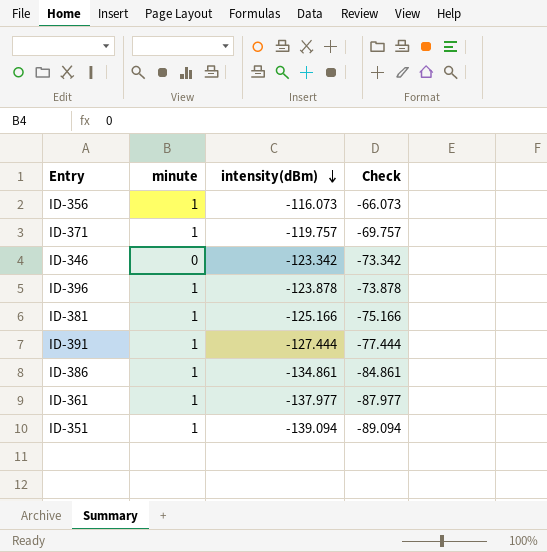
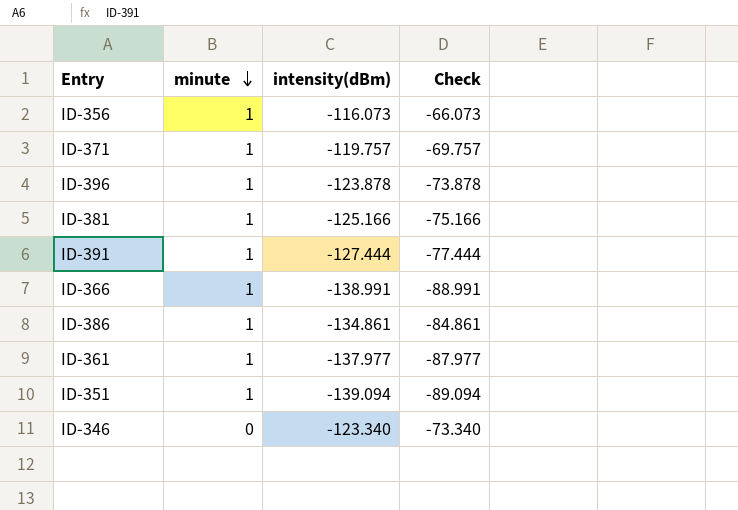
row order: intensity(dBm) descending -> minute descending
row ID-366: none -> 1 | -138.991 | -88.991
ID-346 | intensity(dBm): -123.342 -> -123.340
ID-346 | Check: -73.342 -> -73.340

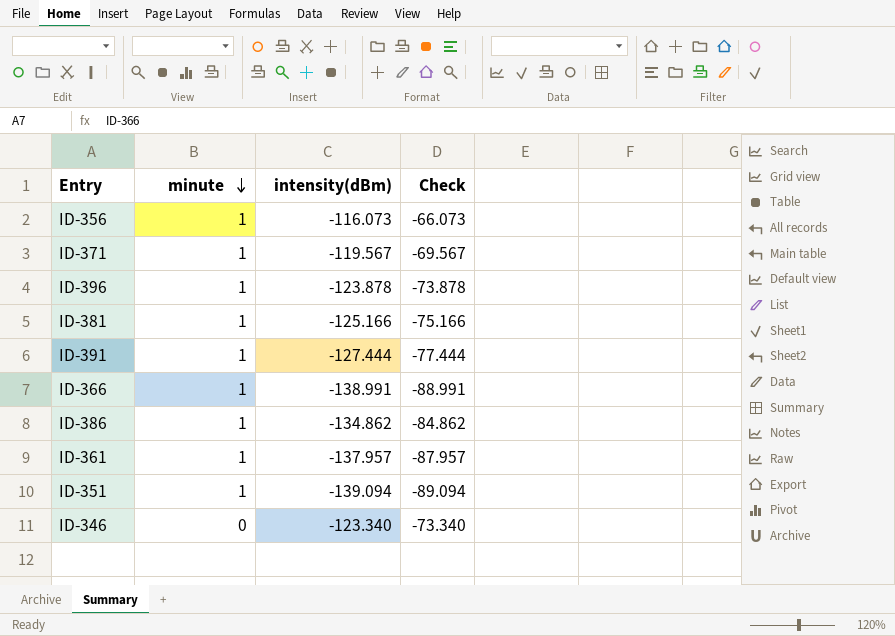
ID-371 | intensity(dBm): -119.757 -> -119.567
ID-371 | Check: -69.757 -> -69.567
ID-386 | intensity(dBm): -134.861 -> -134.862
ID-386 | Check: -84.861 -> -84.862
ID-361 | intensity(dBm): -137.977 -> -137.957
ID-361 | Check: -87.977 -> -87.957

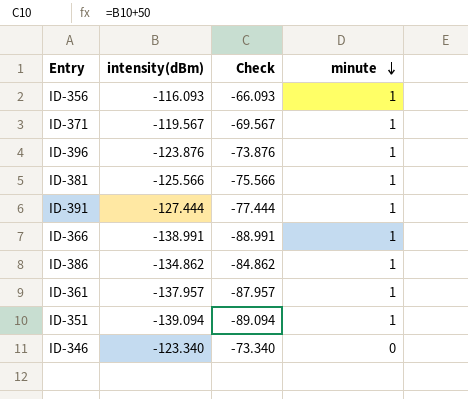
column minute | position: 2 -> 4
ID-356 | intensity(dBm): -116.073 -> -116.093
ID-356 | Check: -66.073 -> -66.093
ID-396 | intensity(dBm): -123.878 -> -123.876
ID-396 | Check: -73.878 -> -73.876
ID-381 | intensity(dBm): -125.166 -> -125.566
ID-381 | Check: -75.166 -> -75.566

